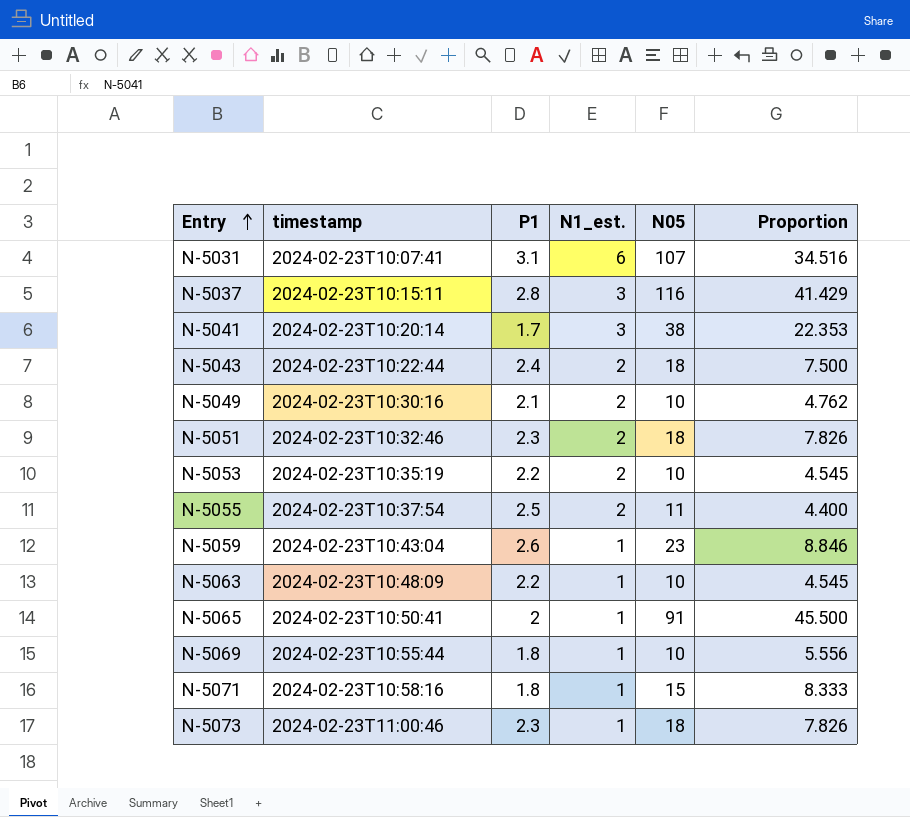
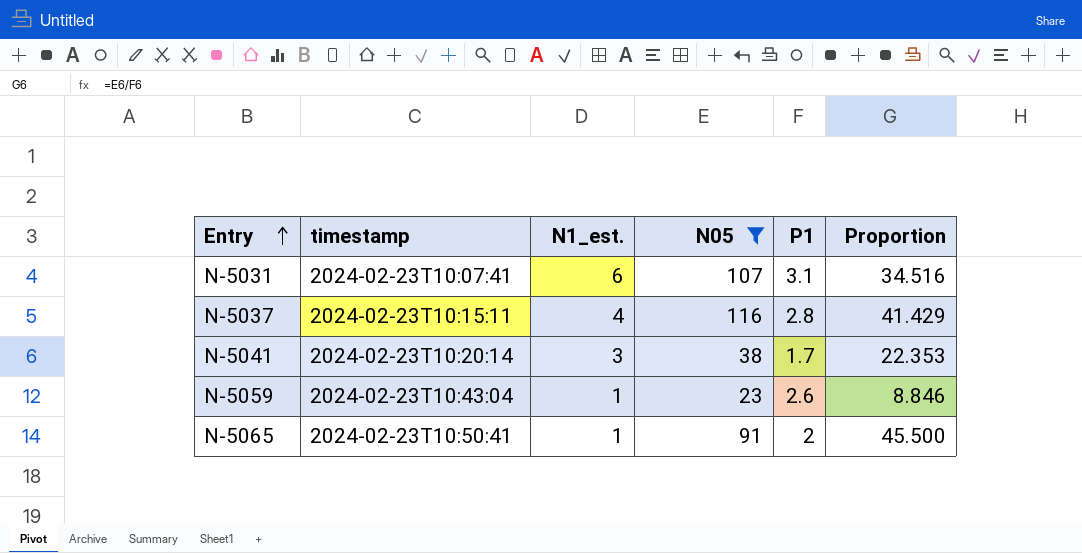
filter: none -> N05 >= 23
column P1 | position: 3 -> 5
N-5037 | N1_est.: 3 -> 4

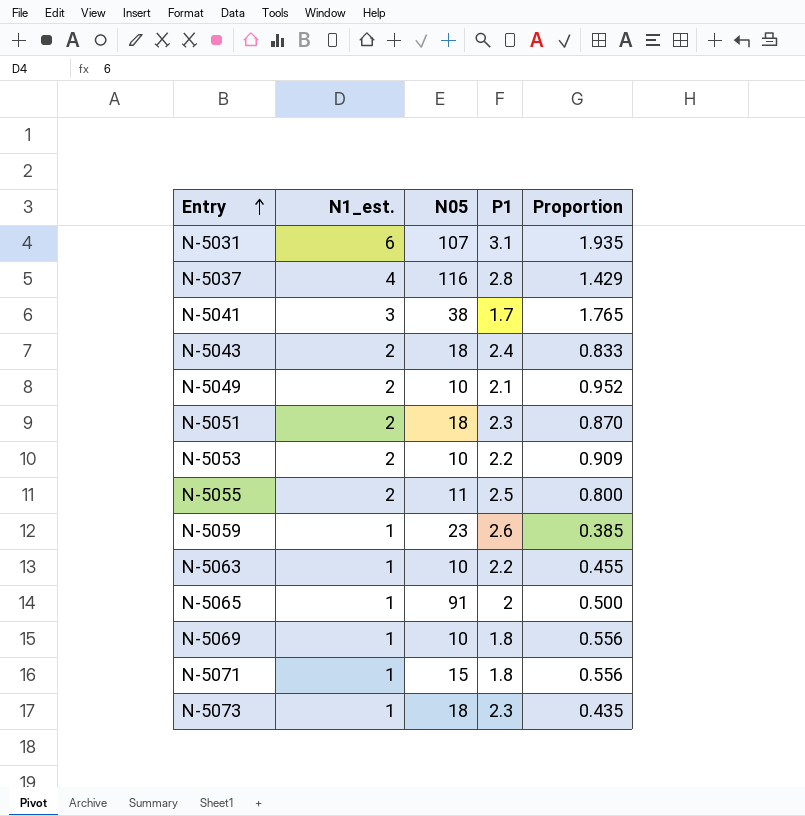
filter: N05 >= 23 -> none
column timestamp | position: 2 -> none
column Proportion | formula: [N05] / [P1] -> [N1_est.] / [P1]

